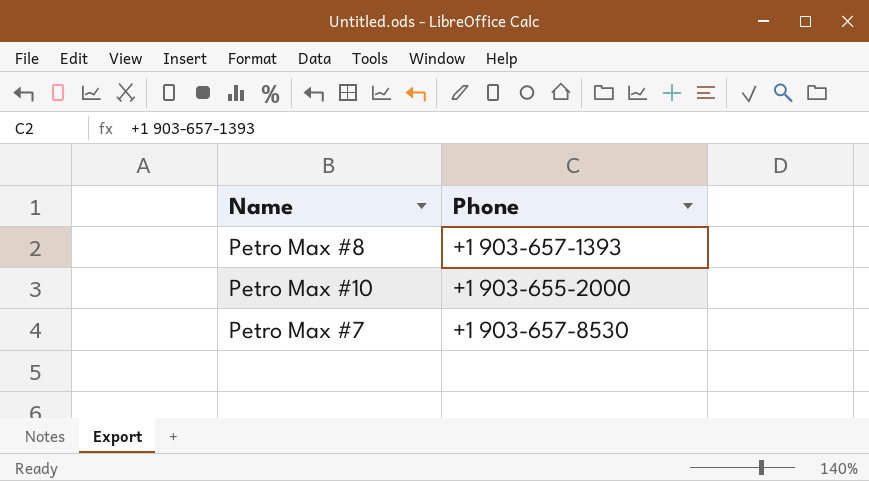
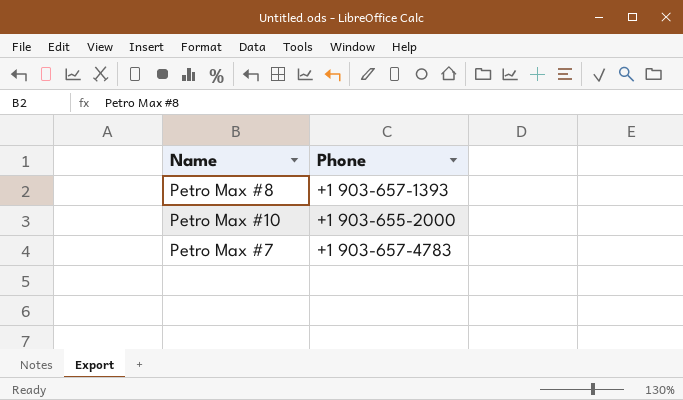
Petro Max #7 | Phone: +1 903-657-8530 -> +1 903-657-4783

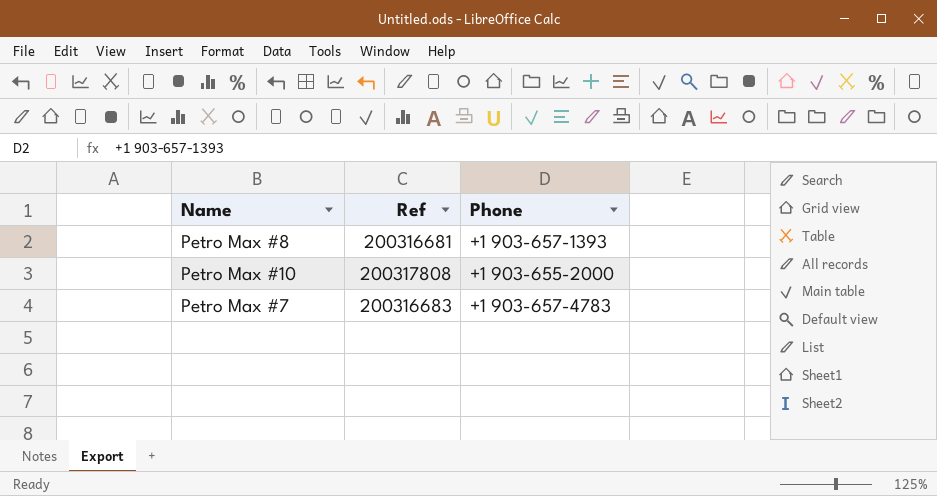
column Ref | position: none -> 2

